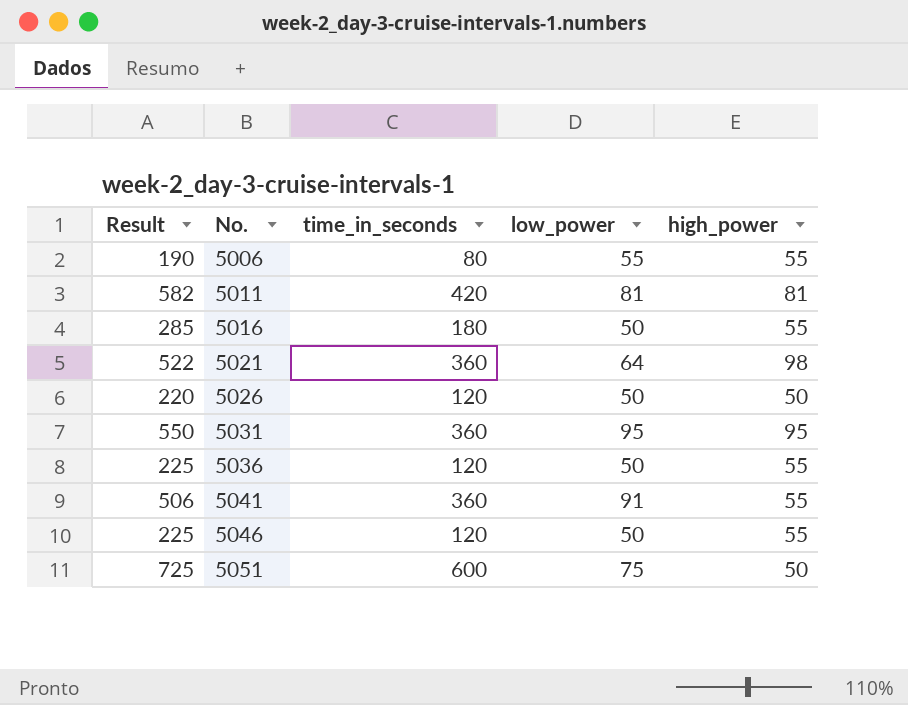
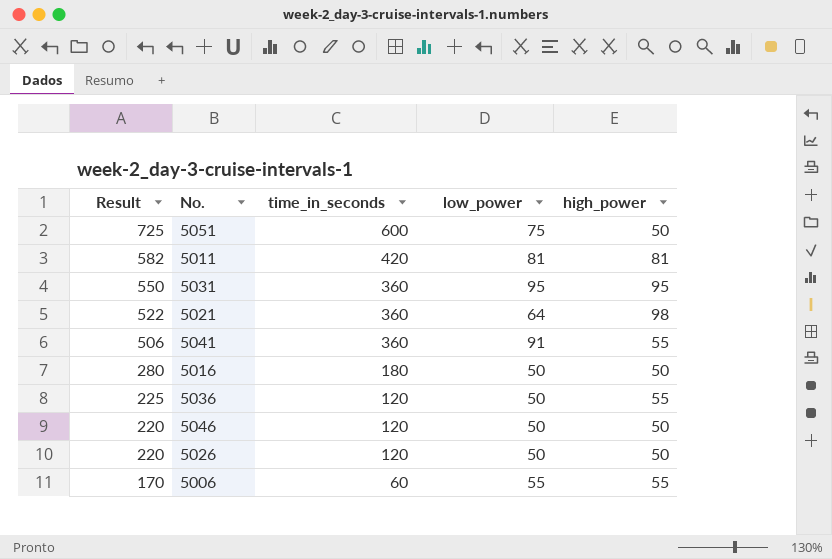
row order: No. ascending -> Result descending
5016 | Result: 285 -> 280
5016 | high_power: 55 -> 50
5046 | Result: 225 -> 220
5046 | high_power: 55 -> 50
5006 | Result: 190 -> 170
5006 | time_in_seconds: 80 -> 60

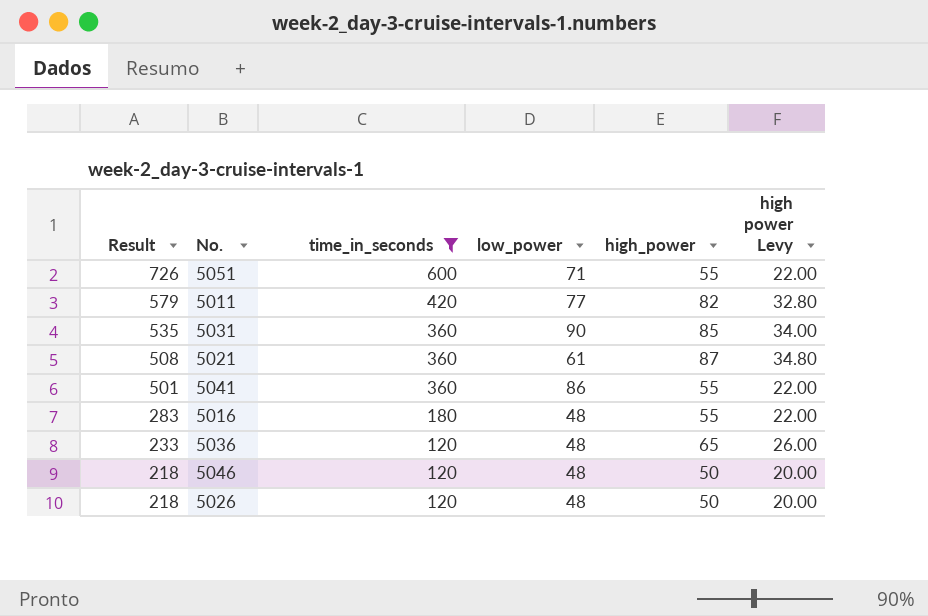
filter: none -> time_in_seconds != 60
column high power Levy | formula: none -> [high_power] * 0.4
5051 | Result: 725 -> 726
5051 | low_power: 75 -> 71
5051 | high_power: 50 -> 55
5011 | Result: 582 -> 579
5011 | low_power: 81 -> 77
5011 | high_power: 81 -> 82
5031 | Result: 550 -> 535
5031 | low_power: 95 -> 90
5031 | high_power: 95 -> 85
5021 | Result: 522 -> 508
5021 | low_power: 64 -> 61
5021 | high_power: 98 -> 87
5041 | Result: 506 -> 501
5041 | low_power: 91 -> 86
5016 | Result: 280 -> 283
5016 | low_power: 50 -> 48
5016 | high_power: 50 -> 55
5036 | Result: 225 -> 233
5036 | low_power: 50 -> 48
5036 | high_power: 55 -> 65
5046 | Result: 220 -> 218
5046 | low_power: 50 -> 48
5026 | Result: 220 -> 218
5026 | low_power: 50 -> 48

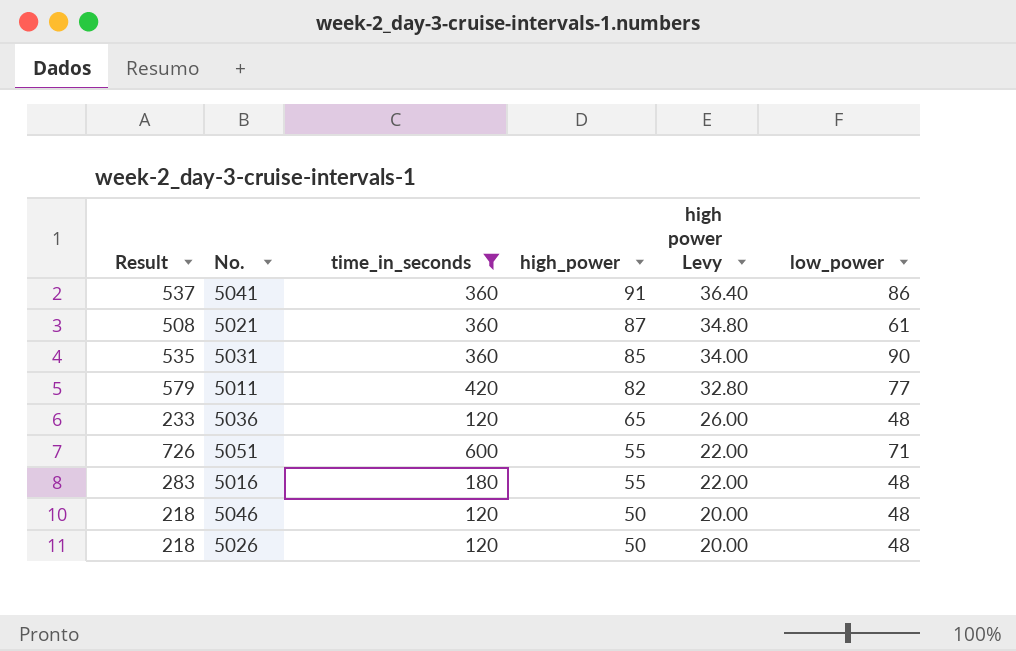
row order: Result descending -> high_power descending
column low_power | position: 4 -> 6
5041 | Result: 501 -> 537
5041 | high_power: 55 -> 91
5041 | high power Levy: 22.00 -> 36.40

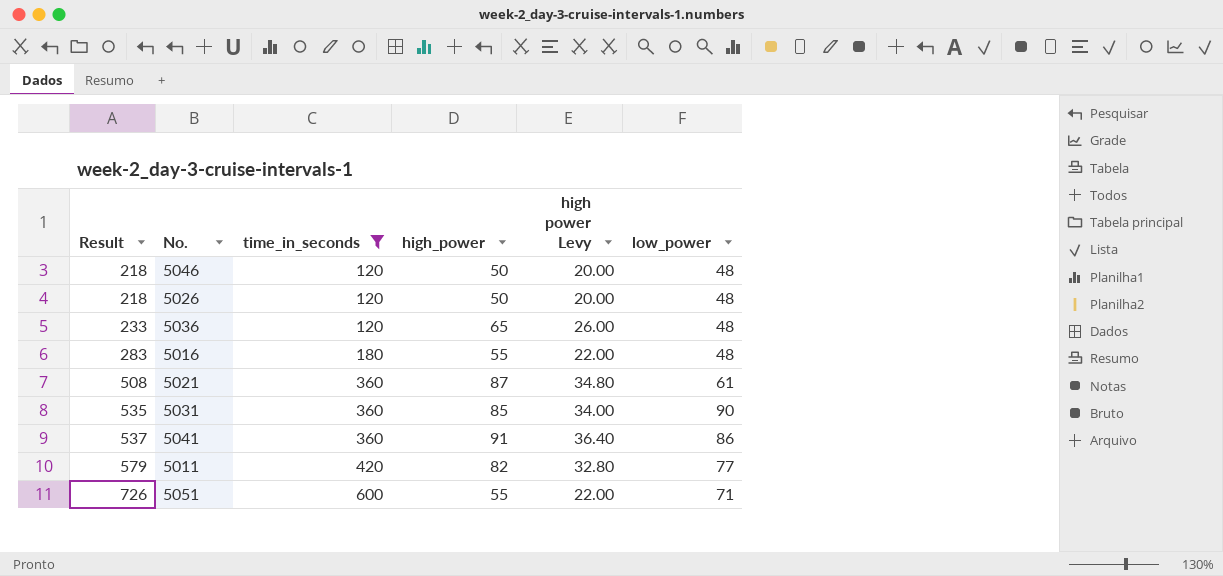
row order: high_power descending -> Result ascending

